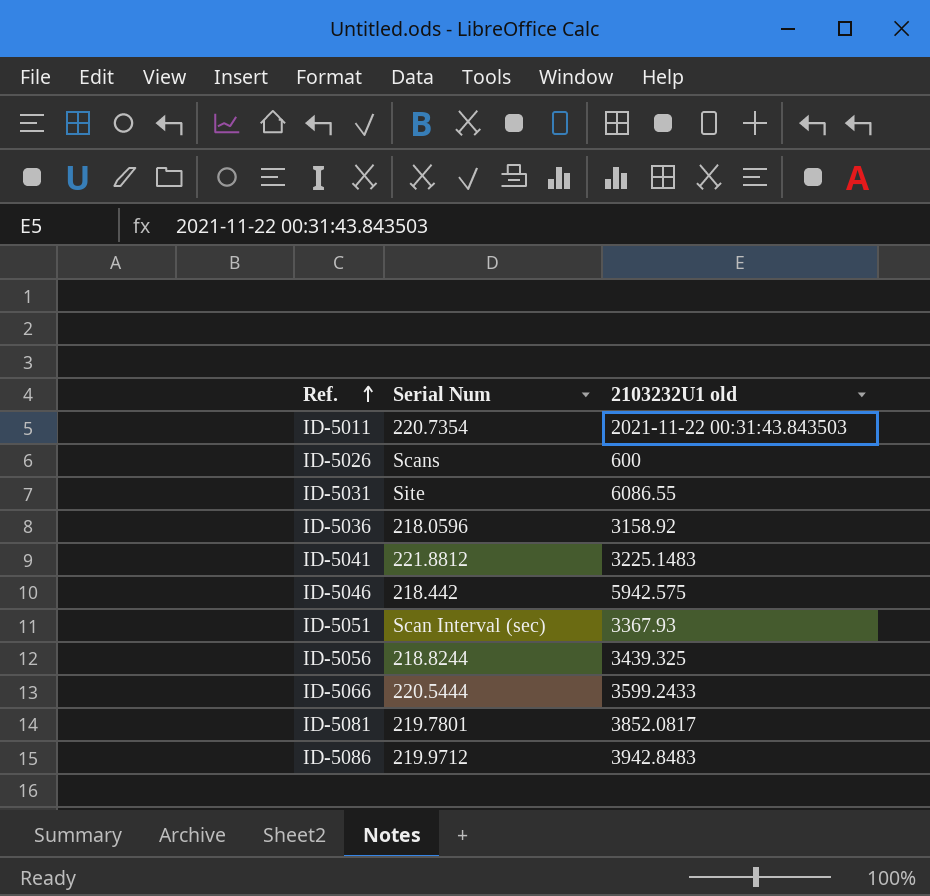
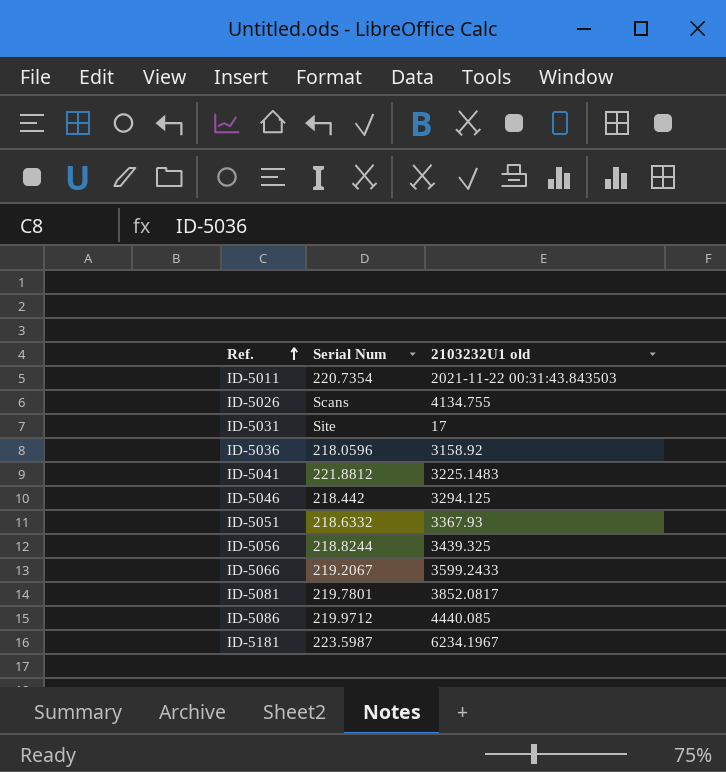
ID-5026 | 2103232U1 old: 600 -> 4134.755
ID-5031 | 2103232U1 old: 6086.55 -> 17
ID-5046 | 2103232U1 old: 5942.575 -> 3294.125
ID-5051 | Serial Num: Scan Interval (sec) -> 218.6332
ID-5066 | Serial Num: 220.5444 -> 219.2067
ID-5086 | 2103232U1 old: 3942.8483 -> 4440.085
row ID-5181: none -> 223.5987 | 6234.1967

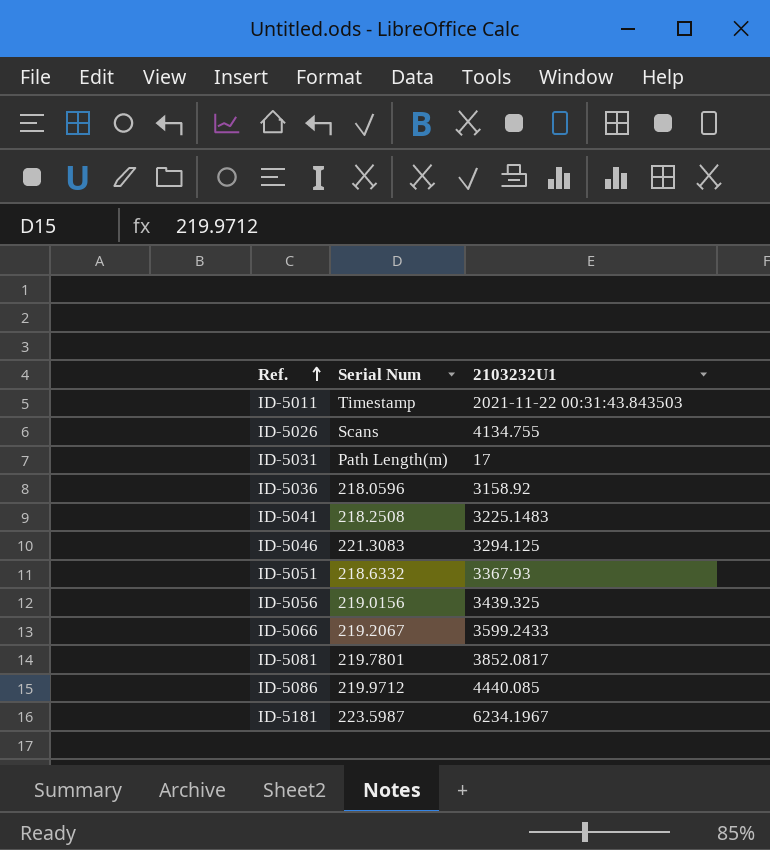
column name: 2103232U1 old -> 2103232U1
ID-5011 | Serial Num: 220.7354 -> Timestamp
ID-5031 | Serial Num: Site -> Path Length(m)
ID-5041 | Serial Num: 221.8812 -> 218.2508
ID-5046 | Serial Num: 218.442 -> 221.3083
ID-5056 | Serial Num: 218.8244 -> 219.0156

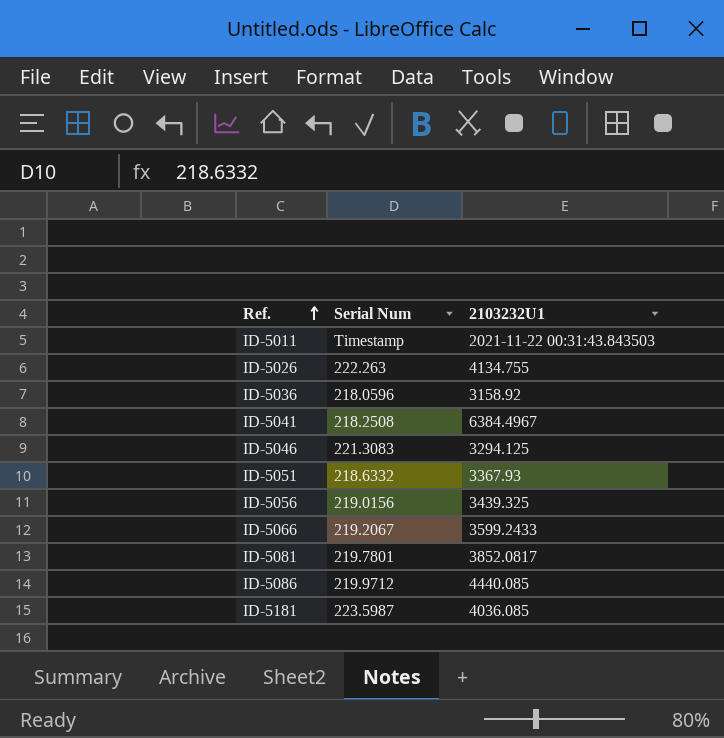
row ID-5031: Path Length(m) | 17 -> none
ID-5026 | Serial Num: Scans -> 222.263
ID-5041 | 2103232U1: 3225.1483 -> 6384.4967
ID-5181 | 2103232U1: 6234.1967 -> 4036.085

